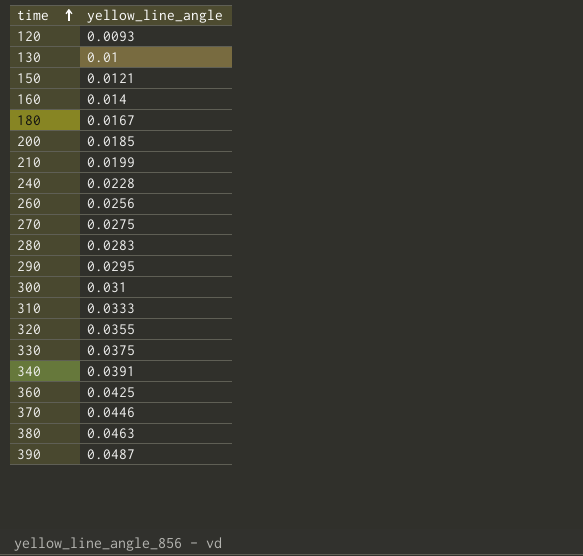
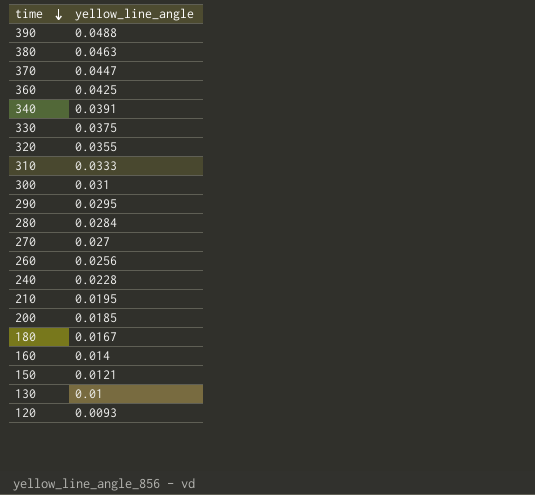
row order: time ascending -> time descending
390 | yellow_line_angle: 0.0487 -> 0.0488
370 | yellow_line_angle: 0.0446 -> 0.0447
280 | yellow_line_angle: 0.0283 -> 0.0284
270 | yellow_line_angle: 0.0275 -> 0.027
210 | yellow_line_angle: 0.0199 -> 0.0195

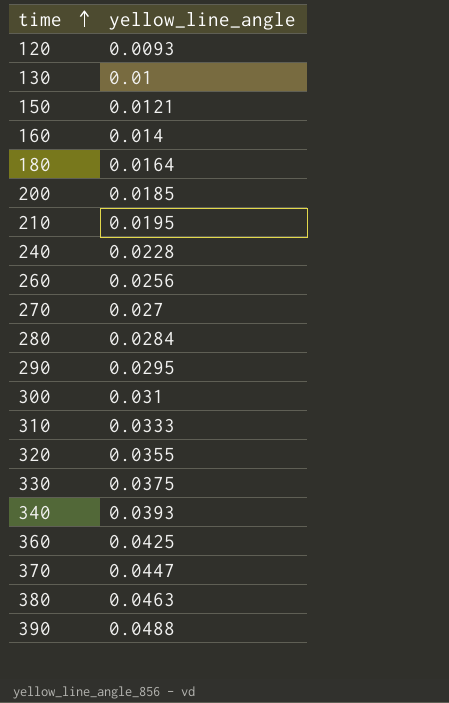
row order: time descending -> time ascending
180 | yellow_line_angle: 0.0167 -> 0.0164
340 | yellow_line_angle: 0.0391 -> 0.0393

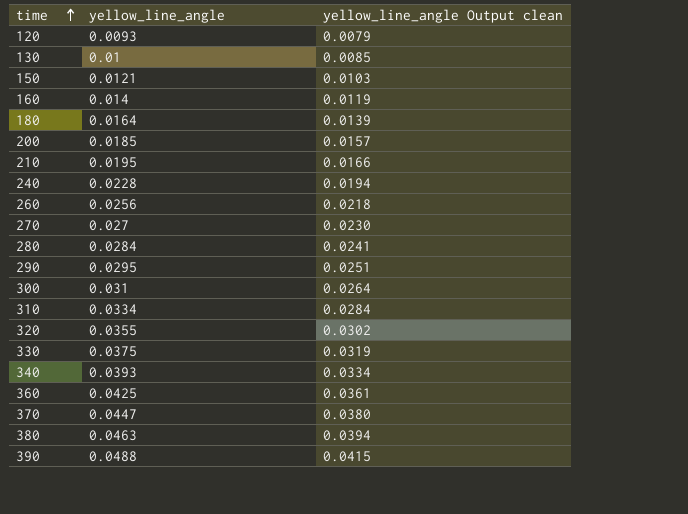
column yellow_line_angle Output clean | formula: none -> [yellow_line_angle] * 0.85
310 | yellow_line_angle: 0.0333 -> 0.0334

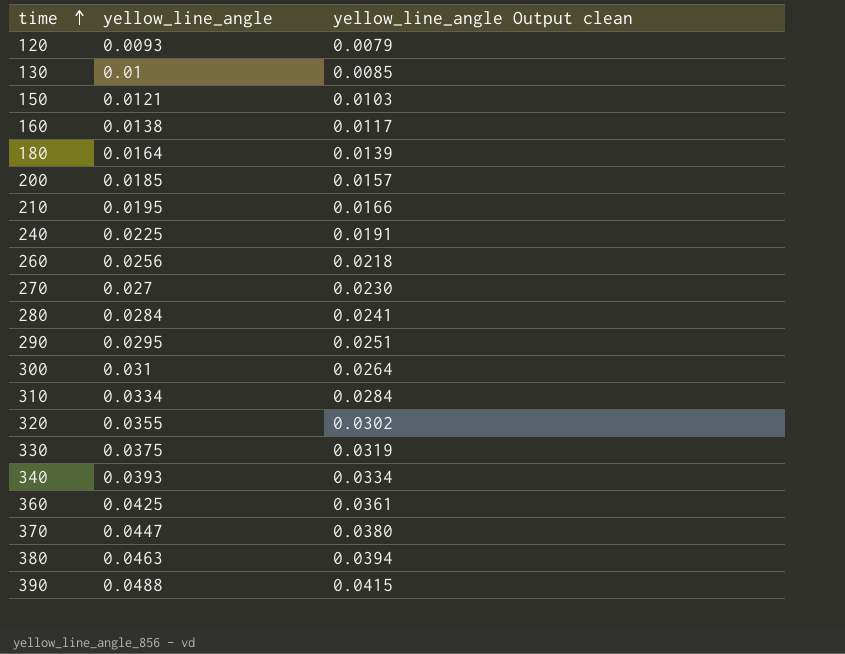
160 | yellow_line_angle: 0.014 -> 0.0138
160 | yellow_line_angle Output clean: 0.0119 -> 0.0117
240 | yellow_line_angle: 0.0228 -> 0.0225
240 | yellow_line_angle Output clean: 0.0194 -> 0.0191

